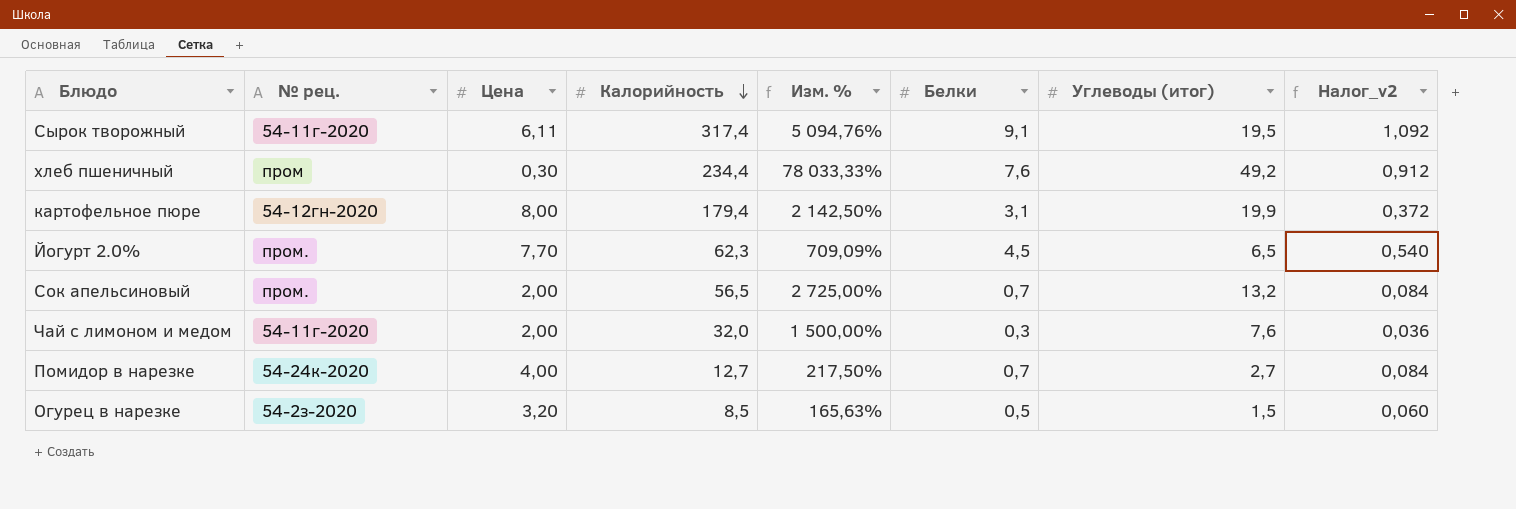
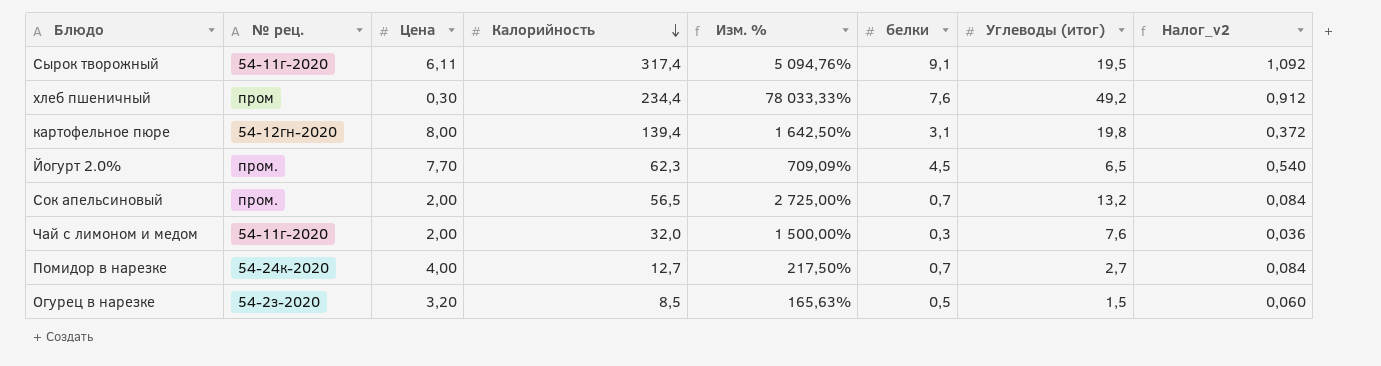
column name: Белки -> белки
картофельное пюре | Калорийность: 179,4 -> 139,4
картофельное пюре | Изм. %: 2 142,50% -> 1 642,50%
картофельное пюре | Углеводы (итог): 19,9 -> 19,8

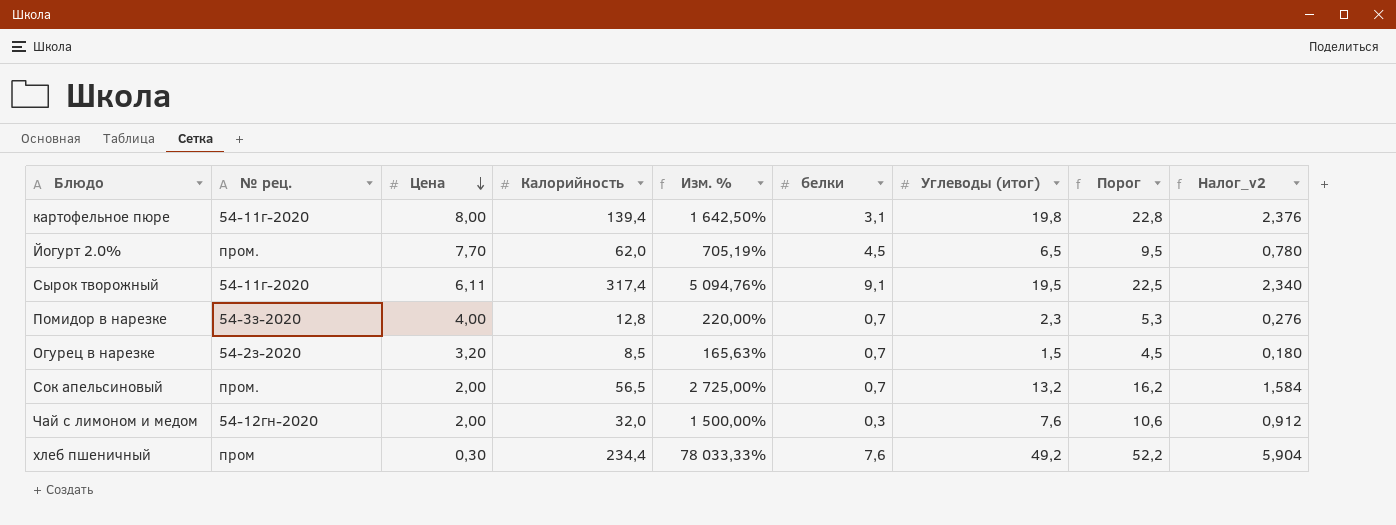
row order: Калорийность descending -> Цена descending
column Порог | formula: none -> [Углеводы (итог)] + 3
column Налог_v2 | formula: [белки] * 0,12 -> [Углеводы (итог)] * 0,12
картофельное пюре | № рец.: 54-12гн-2020 -> 54-11г-2020
Йогурт 2.0% | Калорийность: 62,3 -> 62,0
Йогурт 2.0% | Изм. %: 709,09% -> 705,19%
Помидор в нарезке | № рец.: 54-24к-2020 -> 54-3з-2020
Помидор в нарезке | Калорийность: 12,7 -> 12,8
Помидор в нарезке | Изм. %: 217,50% -> 220,00%
Помидор в нарезке | Углеводы (итог): 2,7 -> 2,3
Огурец в нарезке | белки: 0,5 -> 0,7
Чай с лимоном и медом | № рец.: 54-11г-2020 -> 54-12гн-2020

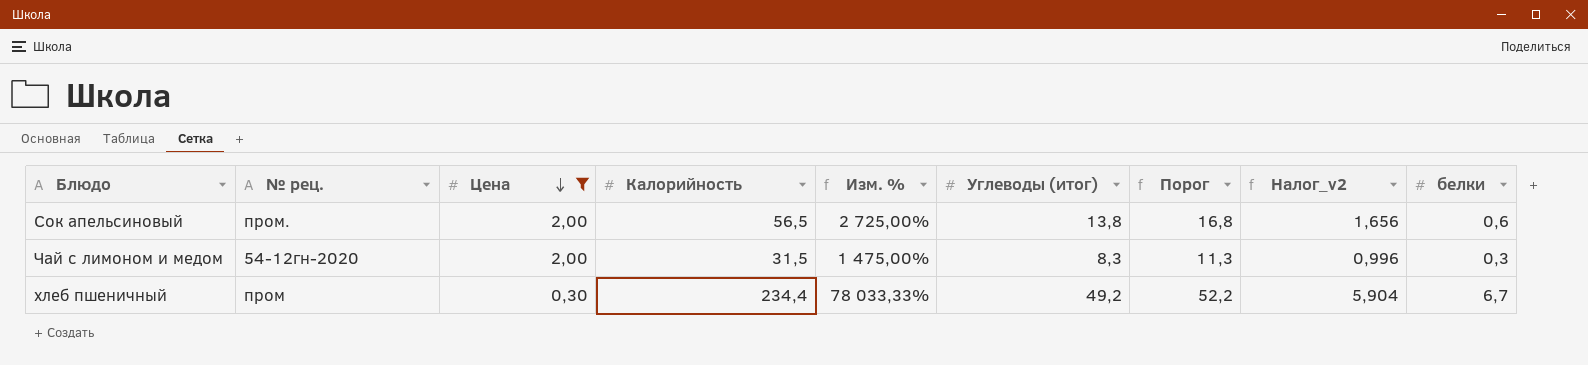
filter: none -> Цена <= 2,00
column белки | position: 6 -> 9
Сок апельсиновый | Углеводы (итог): 13,2 -> 13,8
Сок апельсиновый | Порог: 16,2 -> 16,8
Сок апельсиновый | Налог_v2: 1,584 -> 1,656
Сок апельсиновый | белки: 0,7 -> 0,6
Чай с лимоном и медом | Калорийность: 32,0 -> 31,5
Чай с лимоном и медом | Изм. %: 1 500,00% -> 1 475,00%
Чай с лимоном и медом | Углеводы (итог): 7,6 -> 8,3
Чай с лимоном и медом | Порог: 10,6 -> 11,3
Чай с лимоном и медом | Налог_v2: 0,912 -> 0,996
хлеб пшеничный | белки: 7,6 -> 6,7

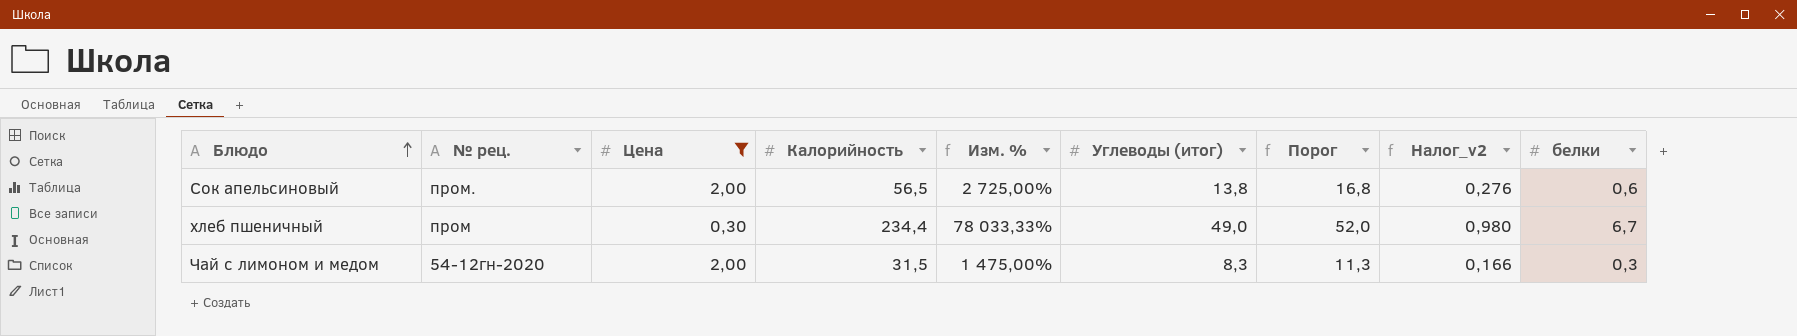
row order: Цена descending -> Блюдо ascending
column Налог_v2 | formula: [Углеводы (итог)] * 0,12 -> [Углеводы (итог)] * 0,02
хлеб пшеничный | Углеводы (итог): 49,2 -> 49,0
хлеб пшеничный | Порог: 52,2 -> 52,0

